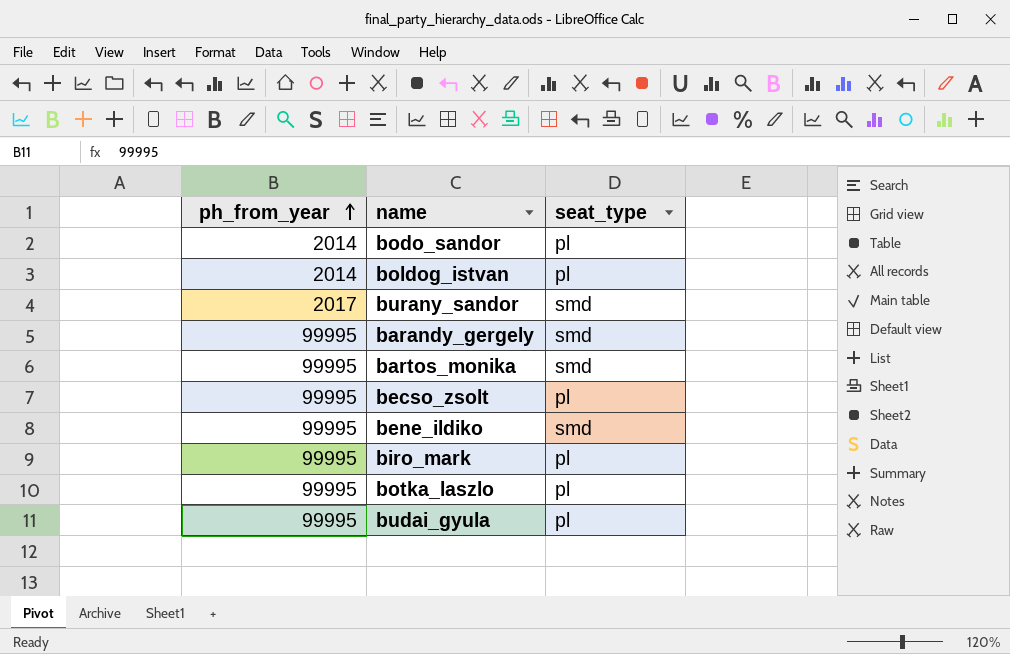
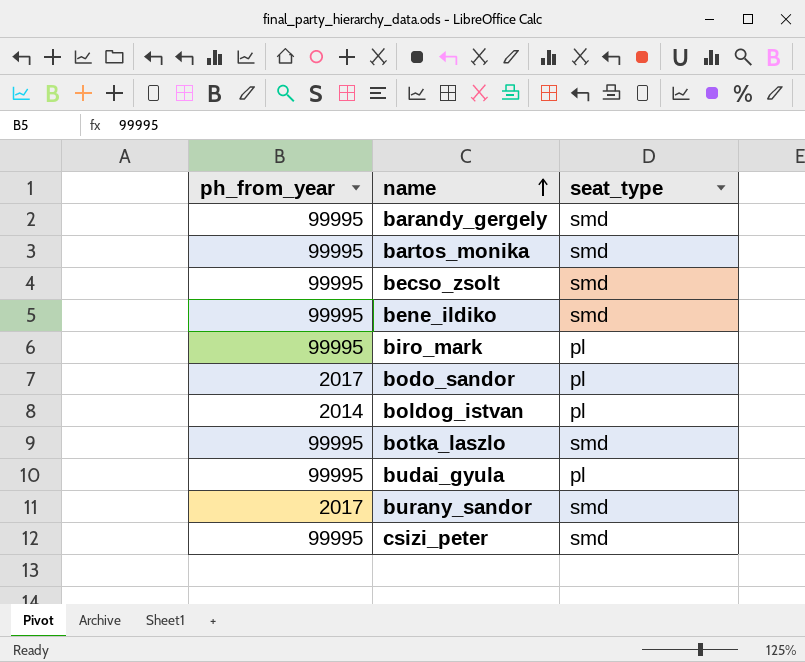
row order: ph_from_year ascending -> name ascending
becso_zsolt | seat_type: pl -> smd
bodo_sandor | ph_from_year: 2014 -> 2017
botka_laszlo | seat_type: pl -> smd
row csizi_peter: none -> 99995 | smd

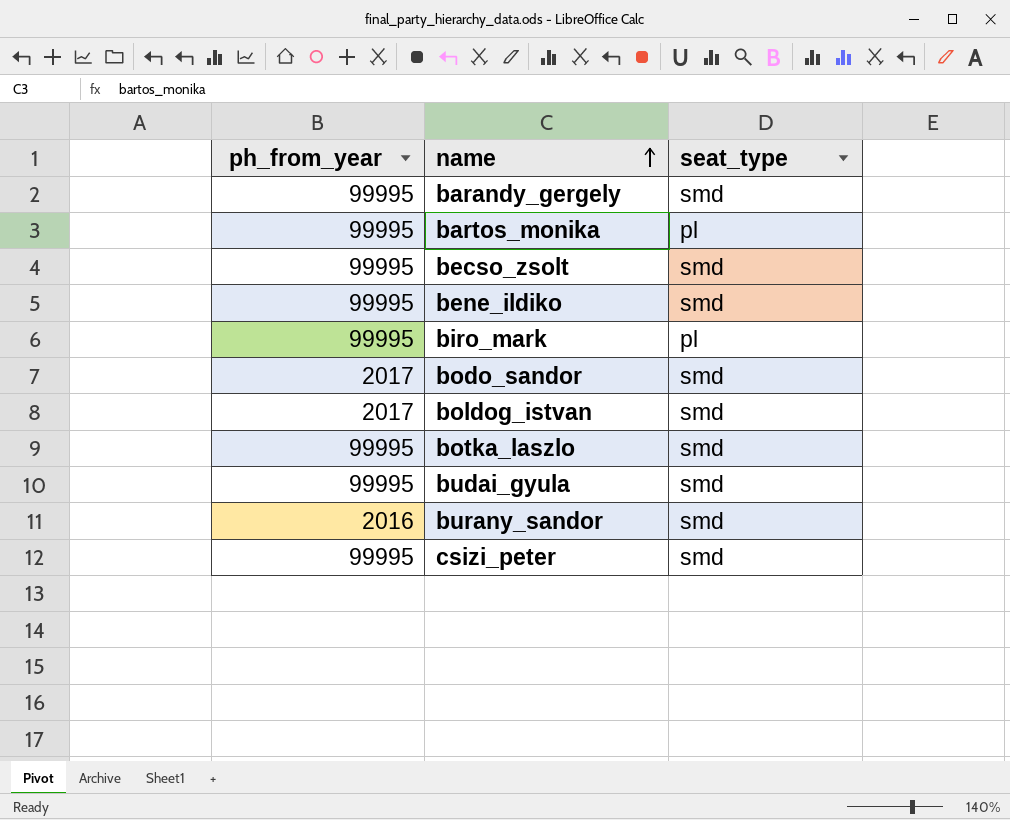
bartos_monika | seat_type: smd -> pl
bodo_sandor | seat_type: pl -> smd
boldog_istvan | ph_from_year: 2014 -> 2017
boldog_istvan | seat_type: pl -> smd
budai_gyula | seat_type: pl -> smd
burany_sandor | ph_from_year: 2017 -> 2016

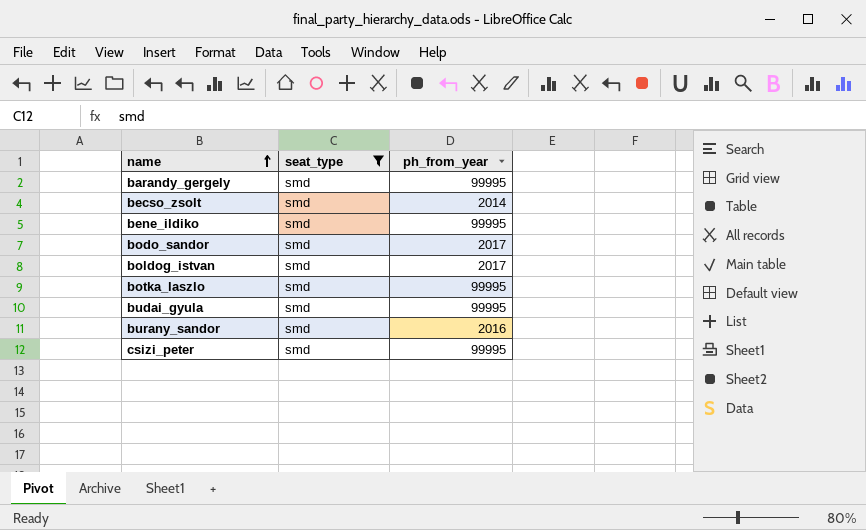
filter: none -> seat_type = smd
column ph_from_year | position: 1 -> 3
becso_zsolt | ph_from_year: 99995 -> 2014

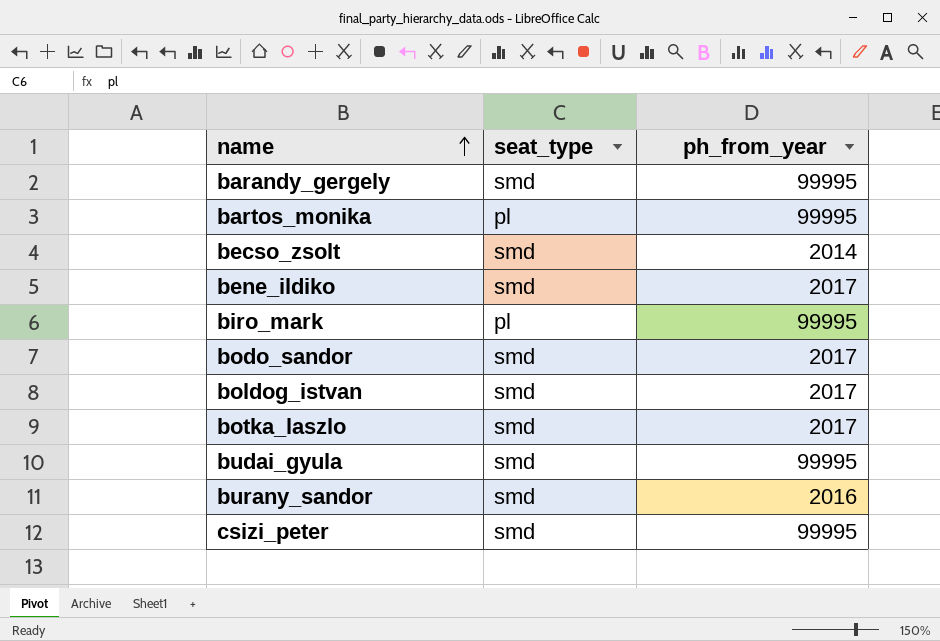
filter: seat_type = smd -> none
bene_ildiko | ph_from_year: 99995 -> 2017
botka_laszlo | ph_from_year: 99995 -> 2017

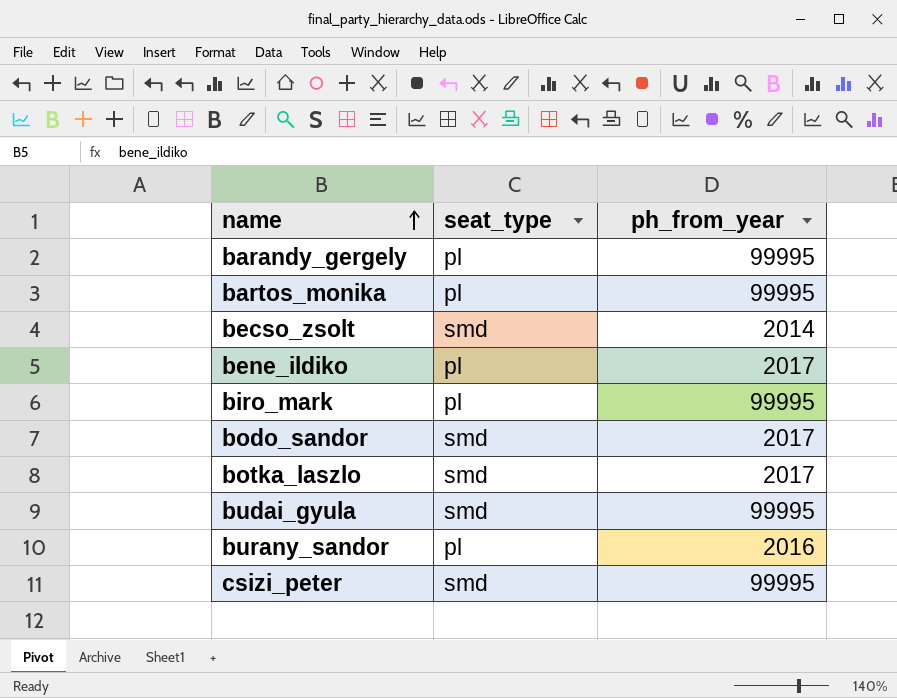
row boldog_istvan: smd | 2017 -> none
barandy_gergely | seat_type: smd -> pl
bene_ildiko | seat_type: smd -> pl
burany_sandor | seat_type: smd -> pl

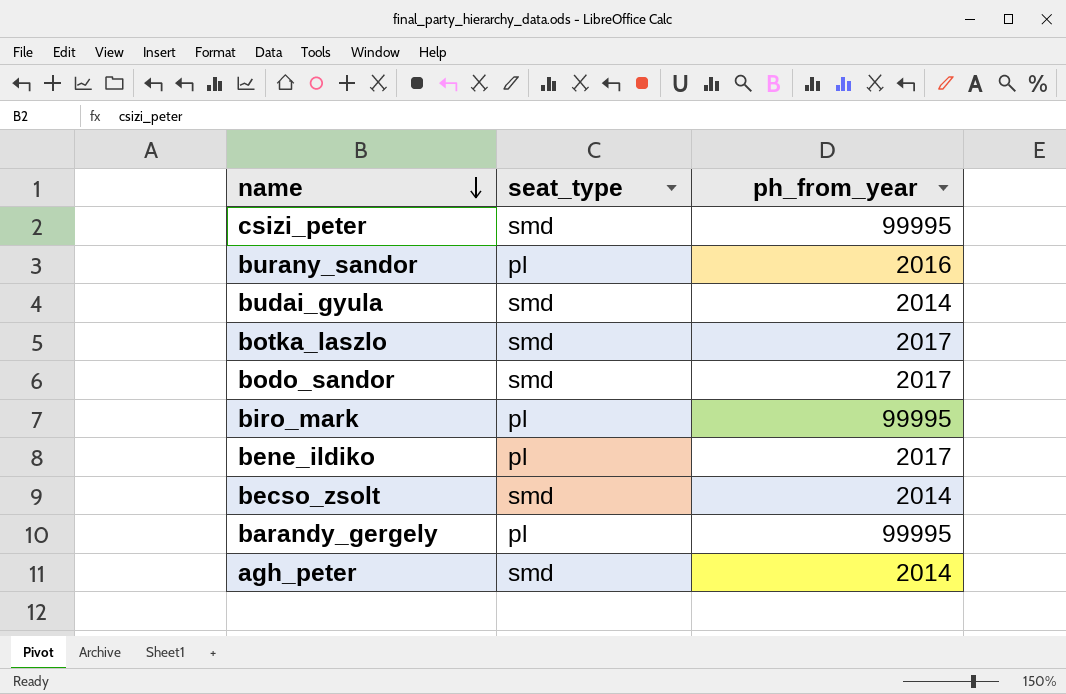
row order: name ascending -> name descending
row bartos_monika: pl | 99995 -> none
budai_gyula | ph_from_year: 99995 -> 2014
row agh_peter: none -> smd | 2014

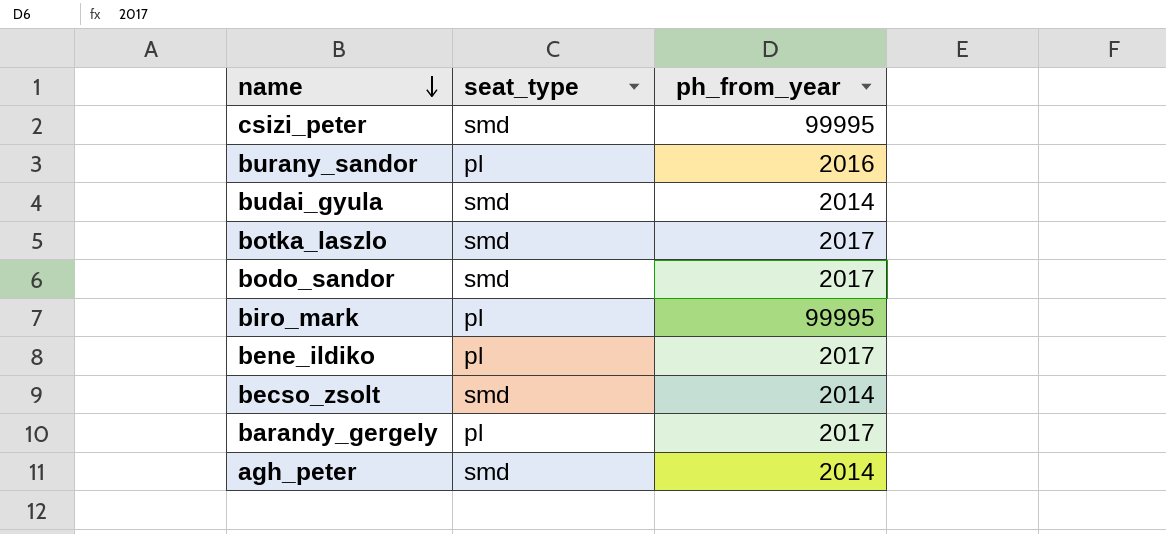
barandy_gergely | ph_from_year: 99995 -> 2017

